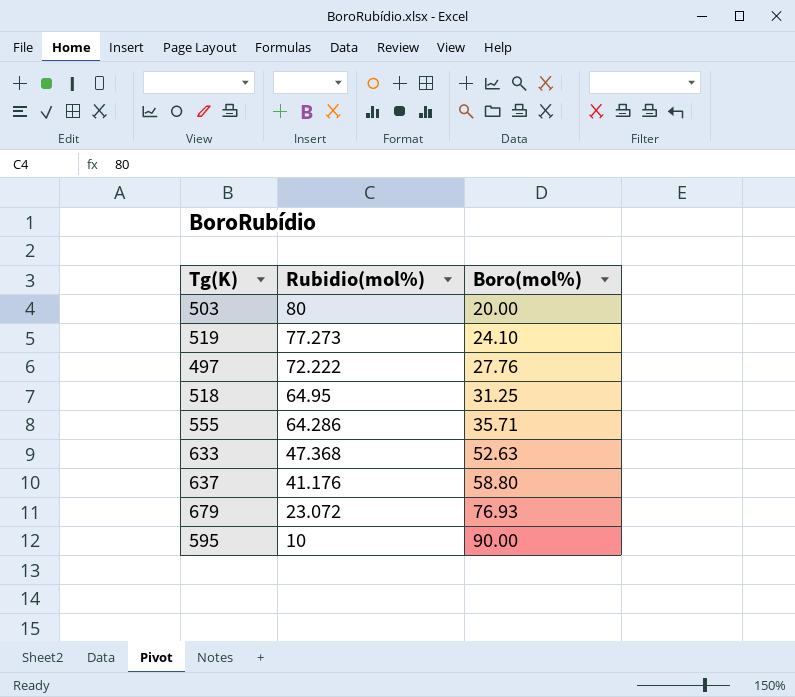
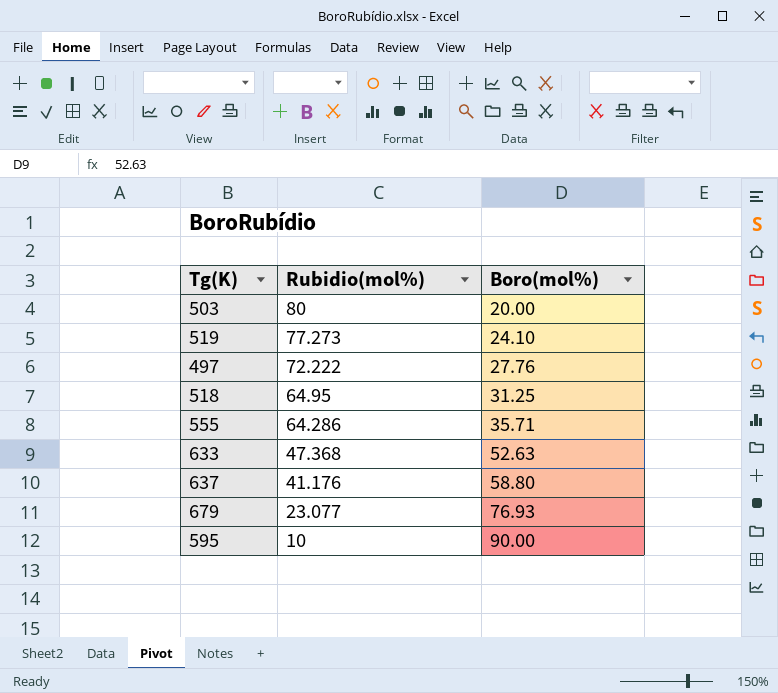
679 | Rubidio(mol%): 23.072 -> 23.077

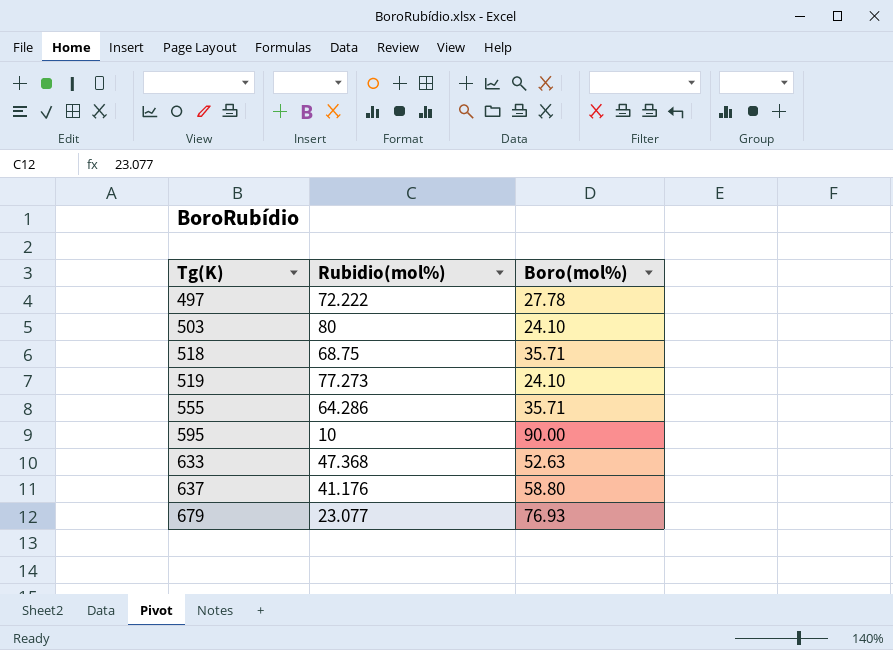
row order: Rubidio(mol%) descending -> Tg(K) ascending
497 | Boro(mol%): 27.76 -> 27.78
503 | Boro(mol%): 20.00 -> 24.10
518 | Rubidio(mol%): 64.95 -> 68.75
518 | Boro(mol%): 31.25 -> 35.71

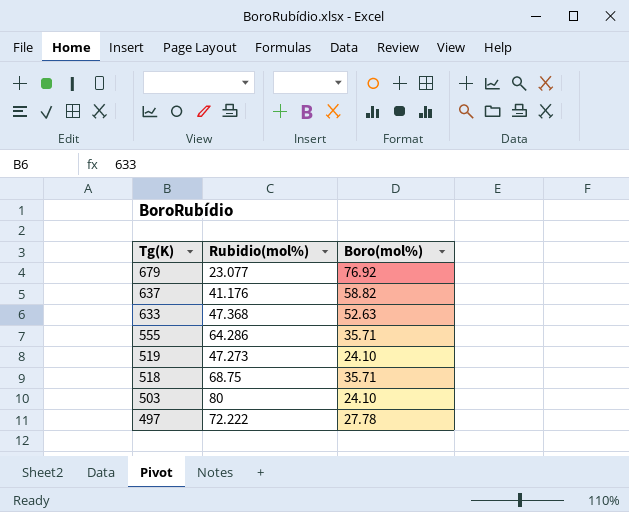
row order: Tg(K) ascending -> Tg(K) descending
row 595: 10 | 90.00 -> none
679 | Boro(mol%): 76.93 -> 76.92
637 | Boro(mol%): 58.80 -> 58.82
519 | Rubidio(mol%): 77.273 -> 47.273

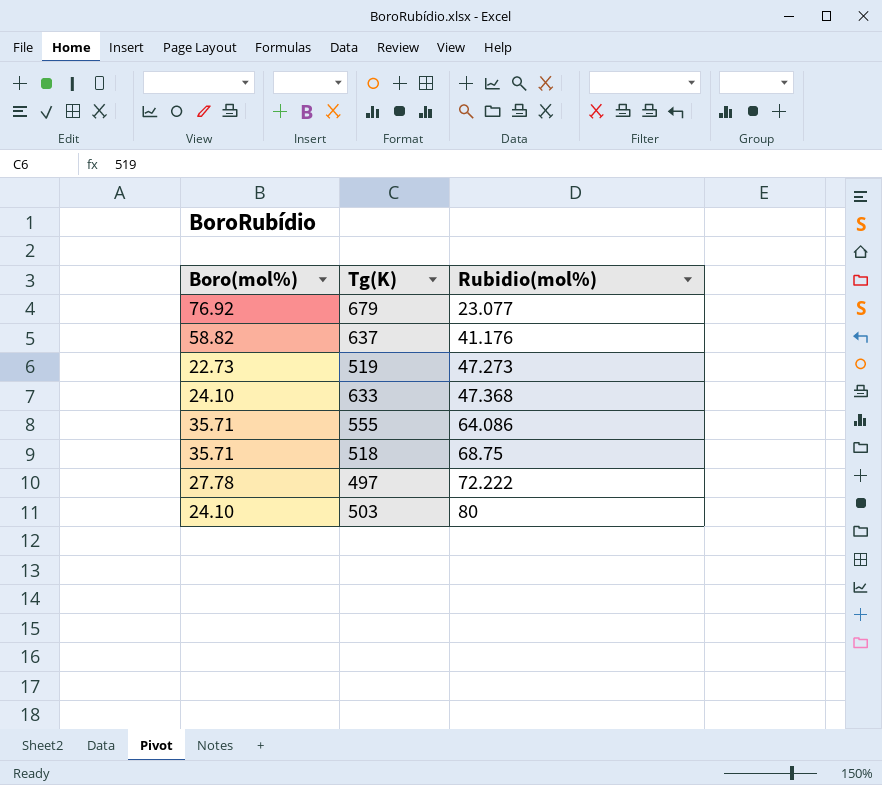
row order: Tg(K) descending -> Rubidio(mol%) ascending
column Boro(mol%) | position: 3 -> 1
519 | Boro(mol%): 24.10 -> 22.73
633 | Boro(mol%): 52.63 -> 24.10
555 | Rubidio(mol%): 64.286 -> 64.086

